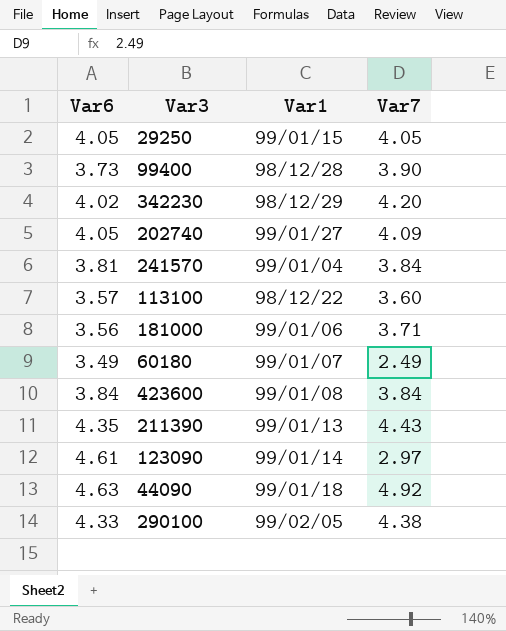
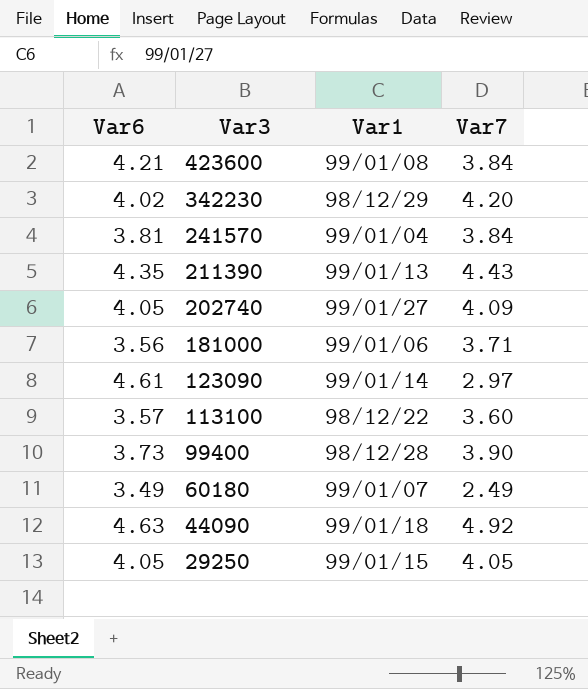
row order: none -> Var3 descending
row 290100: 4.33 | 99/02/05 | 4.38 -> none
423600 | Var6: 3.84 -> 4.21

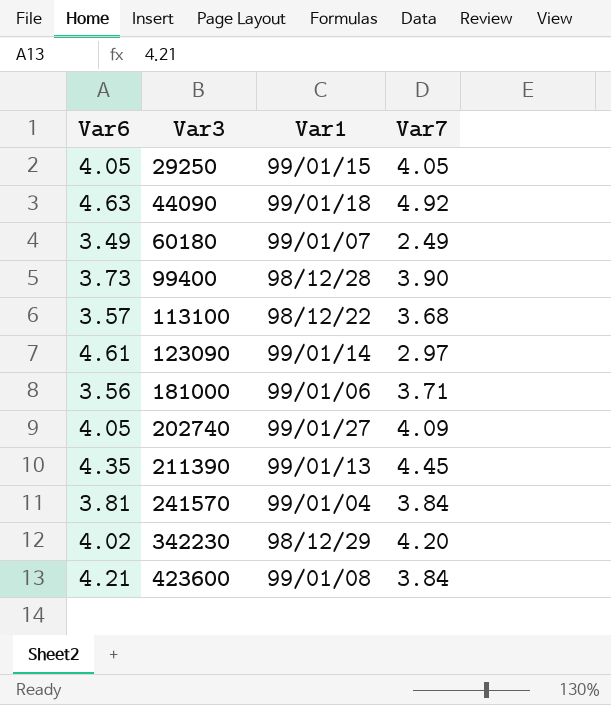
row order: Var3 descending -> Var3 ascending
113100 | Var7: 3.60 -> 3.68
211390 | Var7: 4.43 -> 4.45

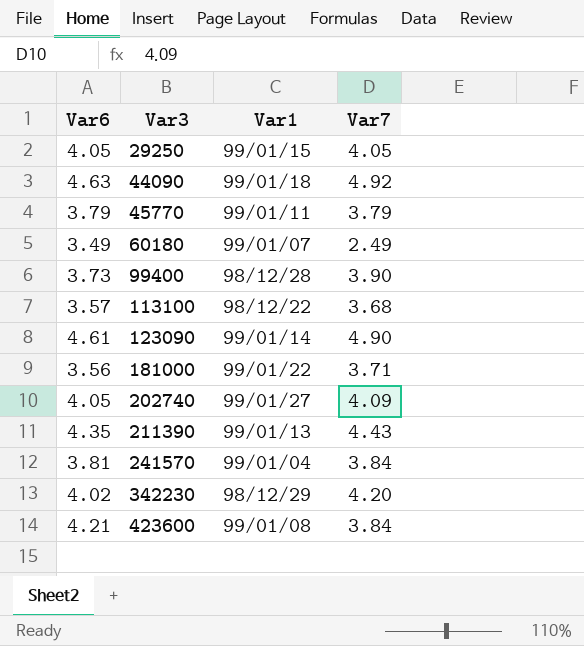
row 45770: none -> 3.79 | 99/01/11 | 3.79
123090 | Var7: 2.97 -> 4.90
181000 | Var1: 99/01/06 -> 99/01/22
211390 | Var7: 4.45 -> 4.43

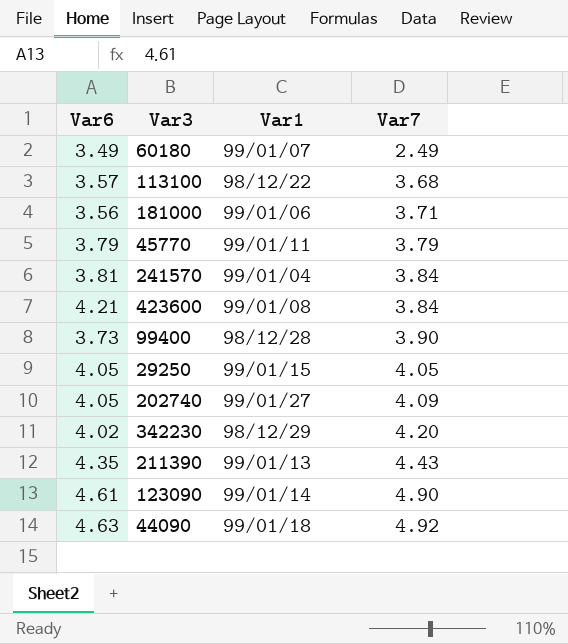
row order: Var3 ascending -> Var7 ascending
181000 | Var1: 99/01/22 -> 99/01/06

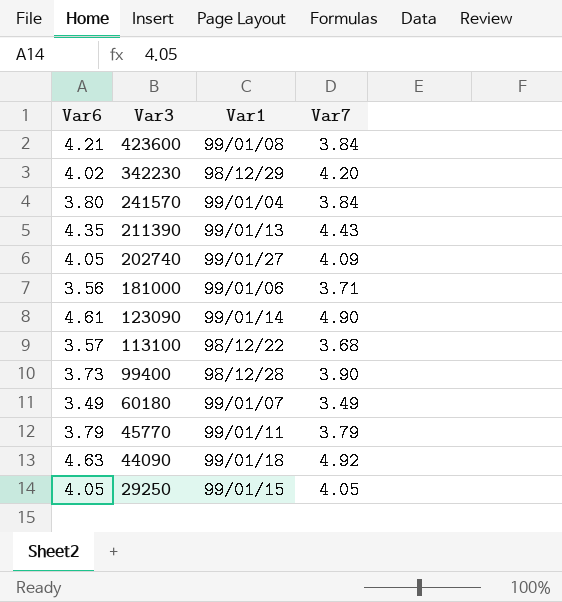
row order: Var7 ascending -> Var3 descending
241570 | Var6: 3.81 -> 3.80
60180 | Var7: 2.49 -> 3.49

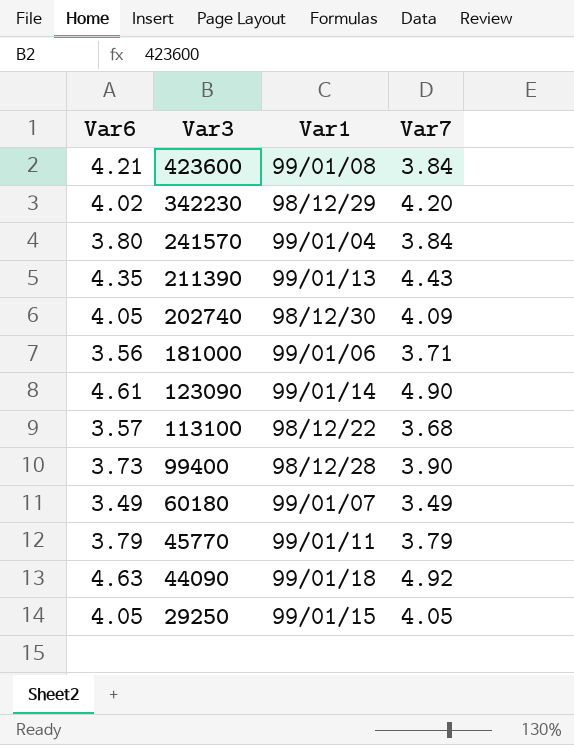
202740 | Var1: 99/01/27 -> 98/12/30

